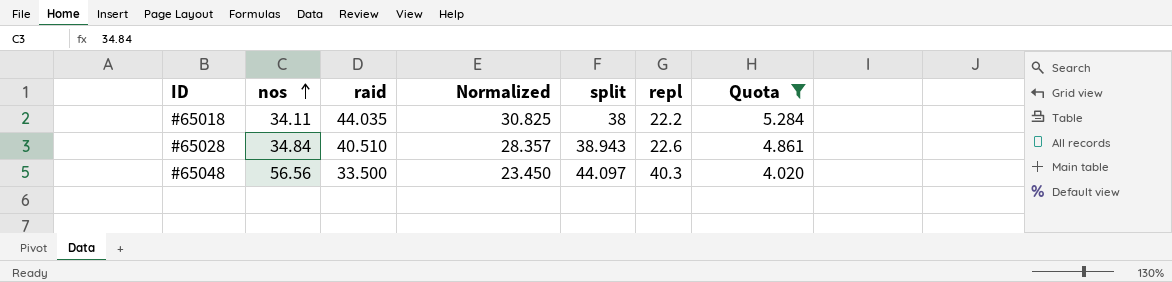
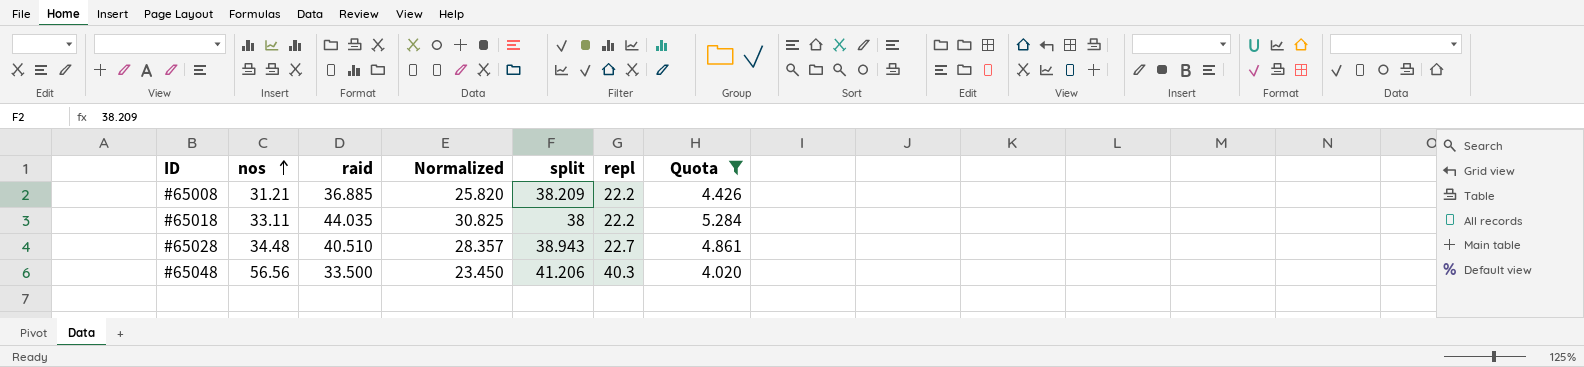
row #65008: none -> 31.21 | 36.885 | 25.820 | 38.209 | 22.2 | 4.426
#65018 | nos: 34.11 -> 33.11
#65028 | nos: 34.84 -> 34.48
#65028 | repl: 22.6 -> 22.7
#65048 | split: 44.097 -> 41.206

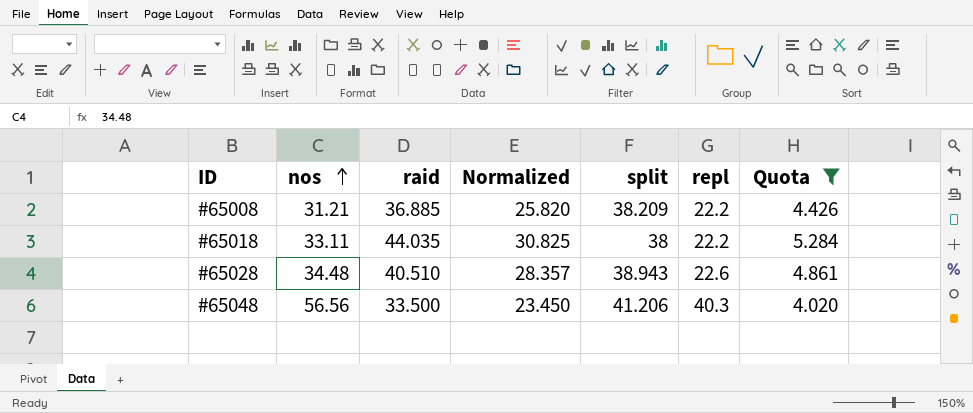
#65028 | repl: 22.7 -> 22.6

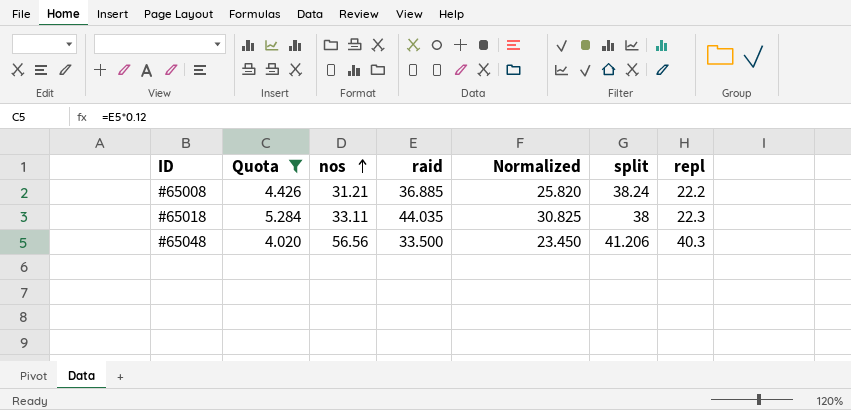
column Quota | position: 7 -> 2
row #65028: 34.48 | 40.510 | 28.357 | 38.943 | 22.6 | 4.861 -> none
#65008 | split: 38.209 -> 38.24
#65018 | repl: 22.2 -> 22.3

